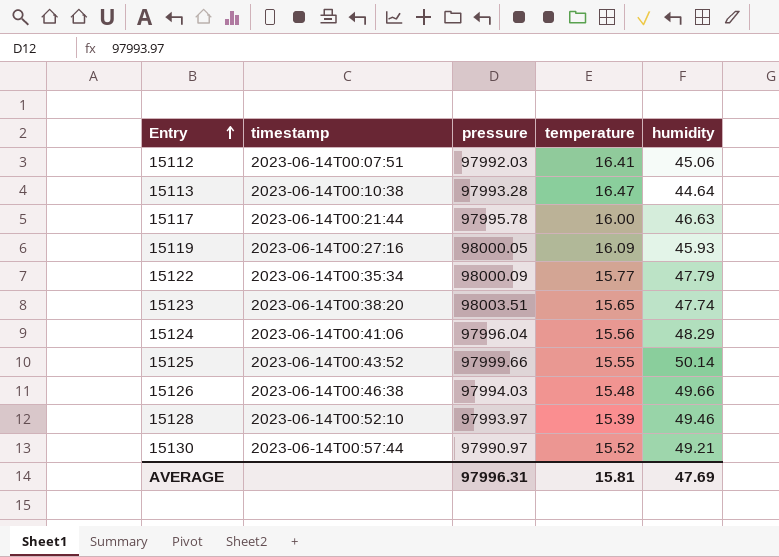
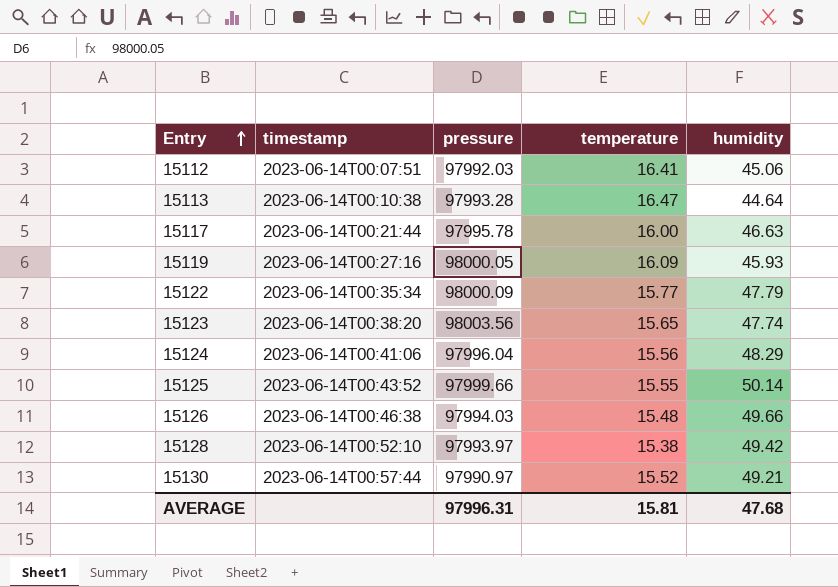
15123 | pressure: 98003.51 -> 98003.56
15128 | temperature: 15.39 -> 15.38
15128 | humidity: 49.46 -> 49.42
AVERAGE | humidity: 47.69 -> 47.68

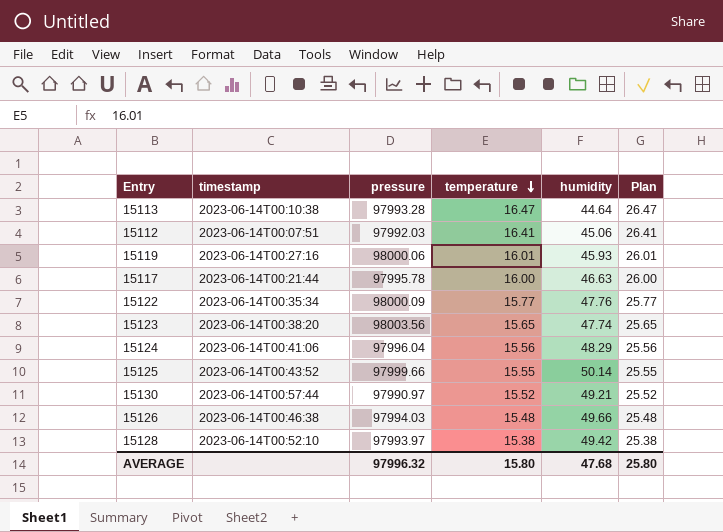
row order: Entry ascending -> temperature descending
column Plan | formula: none -> [temperature] + 10
15119 | pressure: 98000.05 -> 98000.06
15119 | temperature: 16.09 -> 16.01
15122 | humidity: 47.79 -> 47.76
AVERAGE | pressure: 97996.31 -> 97996.32
AVERAGE | temperature: 15.81 -> 15.80

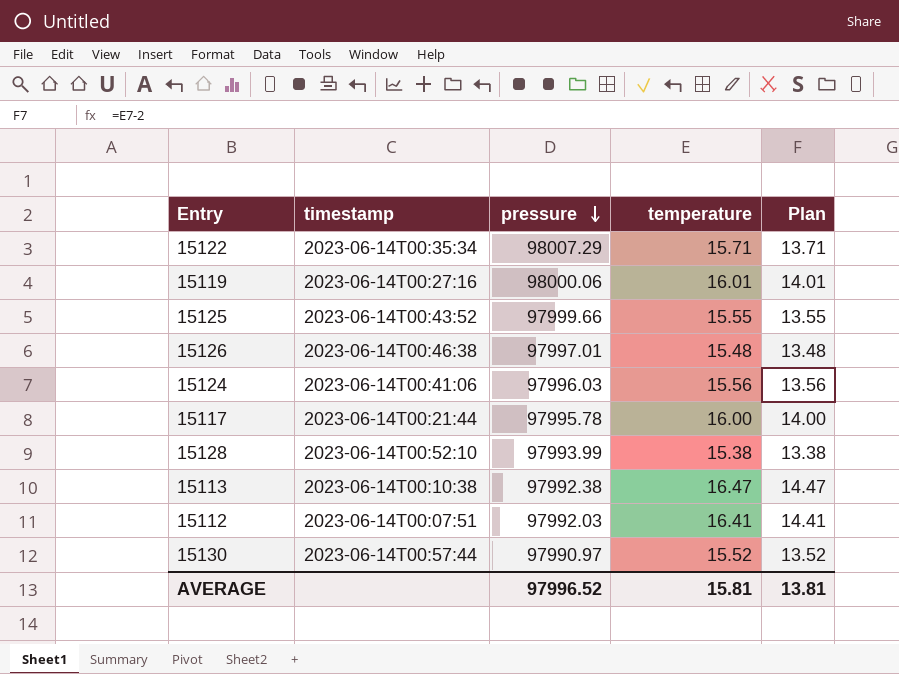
row order: temperature descending -> pressure descending
column humidity | position: 5 -> none
column Plan | formula: [temperature] + 10 -> [temperature] - 2
row 15123: 2023-06-14T00:38:20 | 98003.56 | 15.65 | 47.74 | 25.65 -> none
15122 | pressure: 98000.09 -> 98007.29
15122 | temperature: 15.77 -> 15.71
15126 | pressure: 97994.03 -> 97997.01
15124 | pressure: 97996.04 -> 97996.03
15128 | pressure: 97993.97 -> 97993.99
15113 | pressure: 97993.28 -> 97992.38
AVERAGE | pressure: 97996.32 -> 97996.52
AVERAGE | temperature: 15.80 -> 15.81
AVERAGE | Plan: 25.80 -> 13.81

